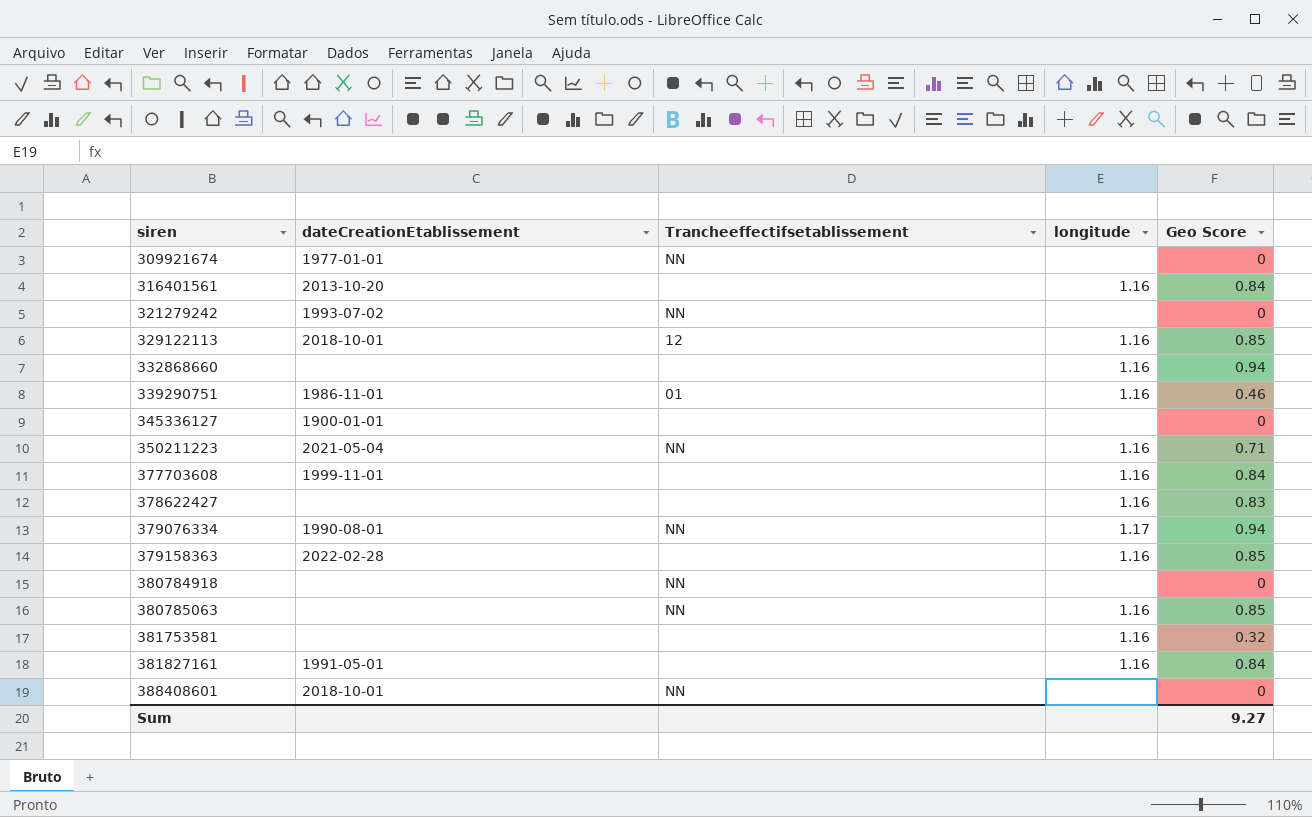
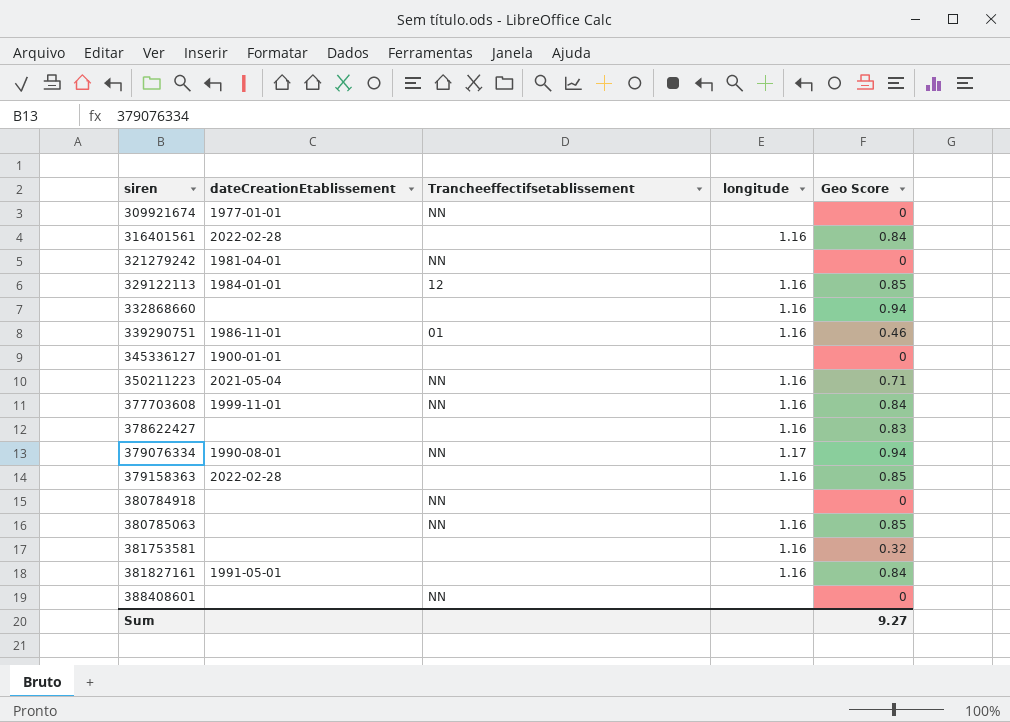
316401561 | dateCreationEtablissement: 2013-10-20 -> 2022-02-28
321279242 | dateCreationEtablissement: 1993-07-02 -> 1981-04-01
329122113 | dateCreationEtablissement: 2018-10-01 -> 1984-01-01
377703608 | Trancheeffectifsetablissement: none -> NN
388408601 | dateCreationEtablissement: 2018-10-01 -> none

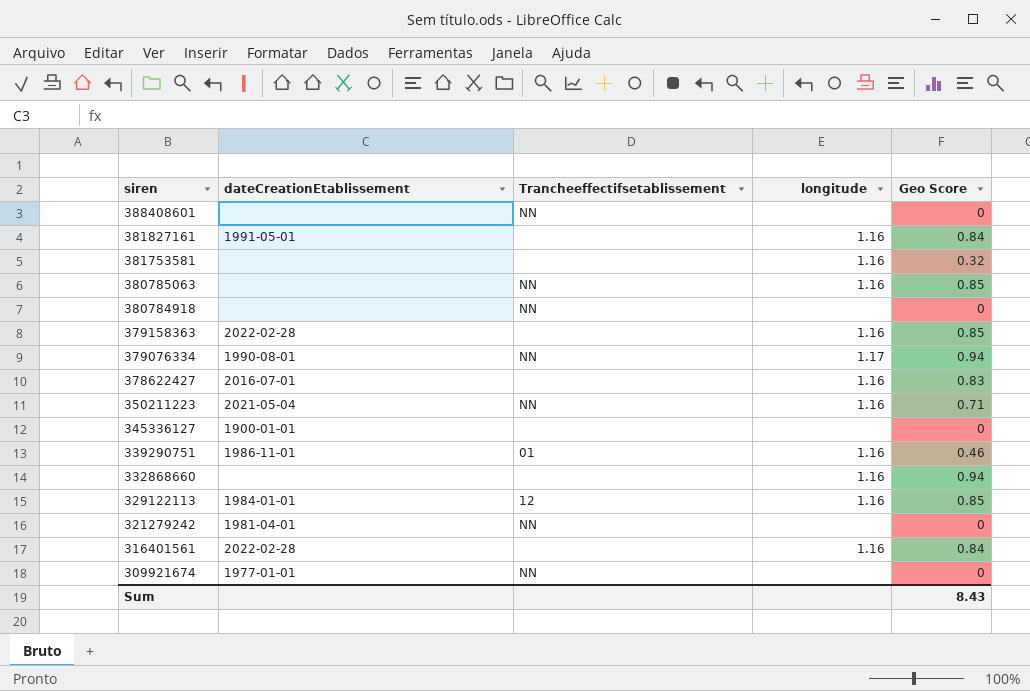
row order: siren ascending -> siren descending
row 377703608: 1999-11-01 | NN | 1.16 | 0.84 -> none
378622427 | dateCreationEtablissement: none -> 2016-07-01
Sum | Geo Score: 9.27 -> 8.43

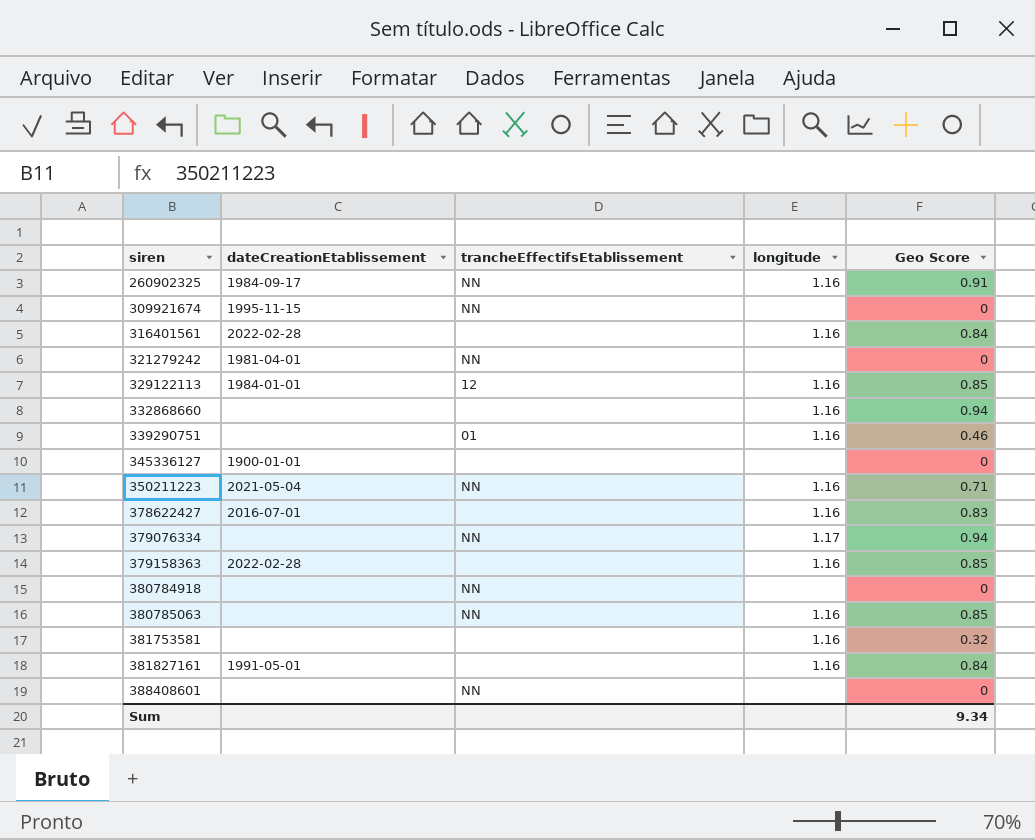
row order: siren descending -> siren ascending
column name: Trancheeffectifsetablissement -> trancheEffectifsEtablissement
row 260902325: none -> 1984-09-17 | NN | 1.16 | 0.91
309921674 | dateCreationEtablissement: 1977-01-01 -> 1995-11-15
339290751 | dateCreationEtablissement: 1986-11-01 -> none
379076334 | dateCreationEtablissement: 1990-08-01 -> none
Sum | Geo Score: 8.43 -> 9.34

